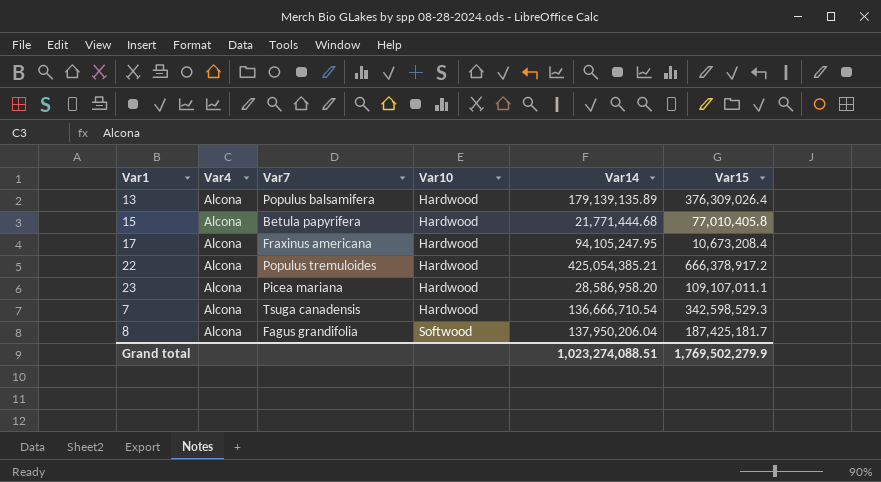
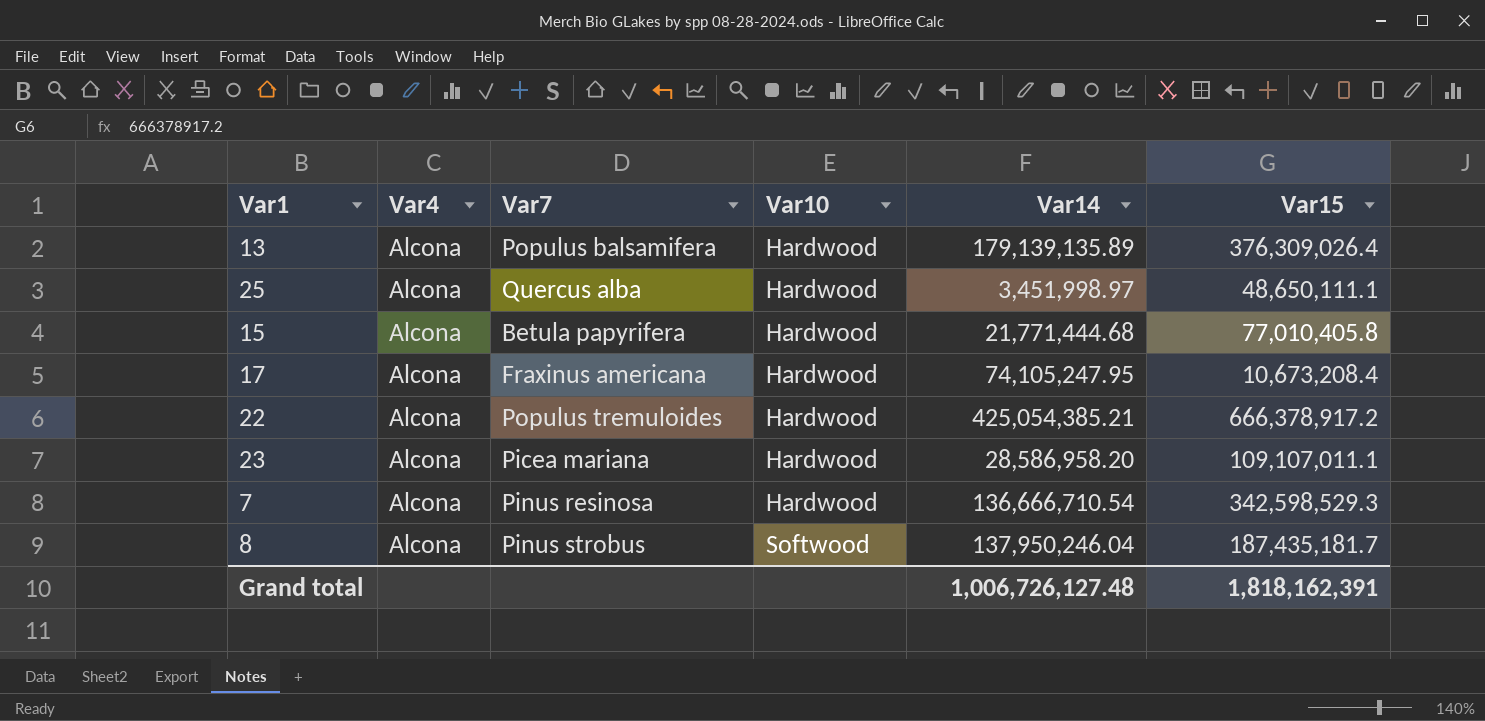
row 25: none -> Alcona | Quercus alba | Hardwood | 3,451,998.97 | 48,650,111.1
17 | Var14: 94,105,247.95 -> 74,105,247.95
7 | Var7: Tsuga canadensis -> Pinus resinosa
8 | Var7: Fagus grandifolia -> Pinus strobus
8 | Var14: 137,950,206.04 -> 137,950,246.04
8 | Var15: 187,425,181.7 -> 187,435,181.7
Grand total | Var14: 1,023,274,088.51 -> 1,006,726,127.48
Grand total | Var15: 1,769,502,279.9 -> 1,818,162,391

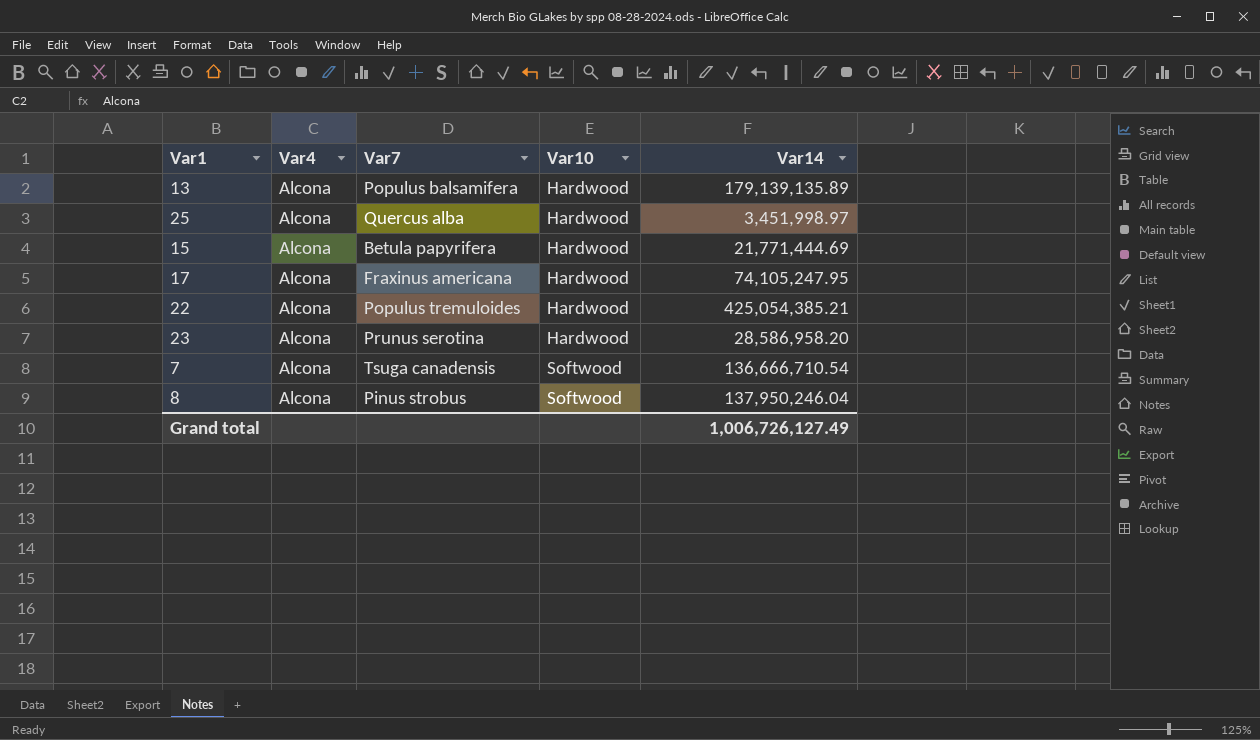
column Var15 | position: 6 -> none
15 | Var14: 21,771,444.68 -> 21,771,444.69
23 | Var7: Picea mariana -> Prunus serotina
7 | Var7: Pinus resinosa -> Tsuga canadensis
7 | Var10: Hardwood -> Softwood
Grand total | Var14: 1,006,726,127.48 -> 1,006,726,127.49

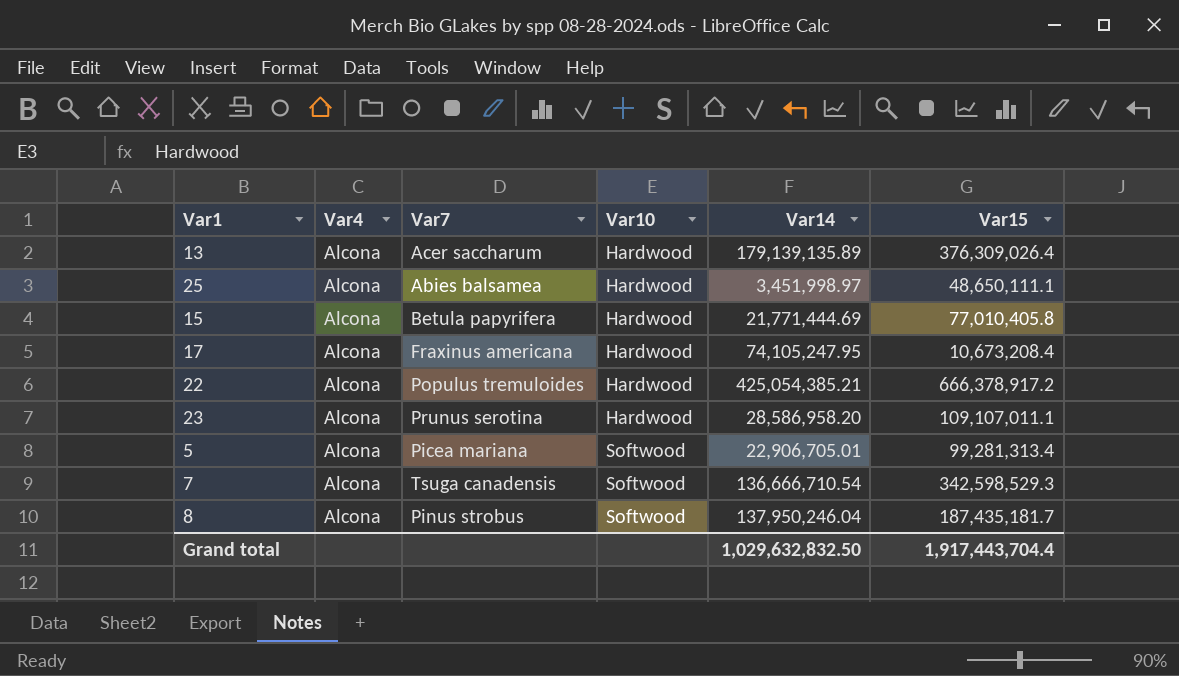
column Var15 | position: none -> 6
13 | Var7: Populus balsamifera -> Acer saccharum
25 | Var7: Quercus alba -> Abies balsamea
row 5: none -> Alcona | Picea mariana | Softwood | 22,906,705.01 | 99,281,313.4
Grand total | Var14: 1,006,726,127.49 -> 1,029,632,832.50

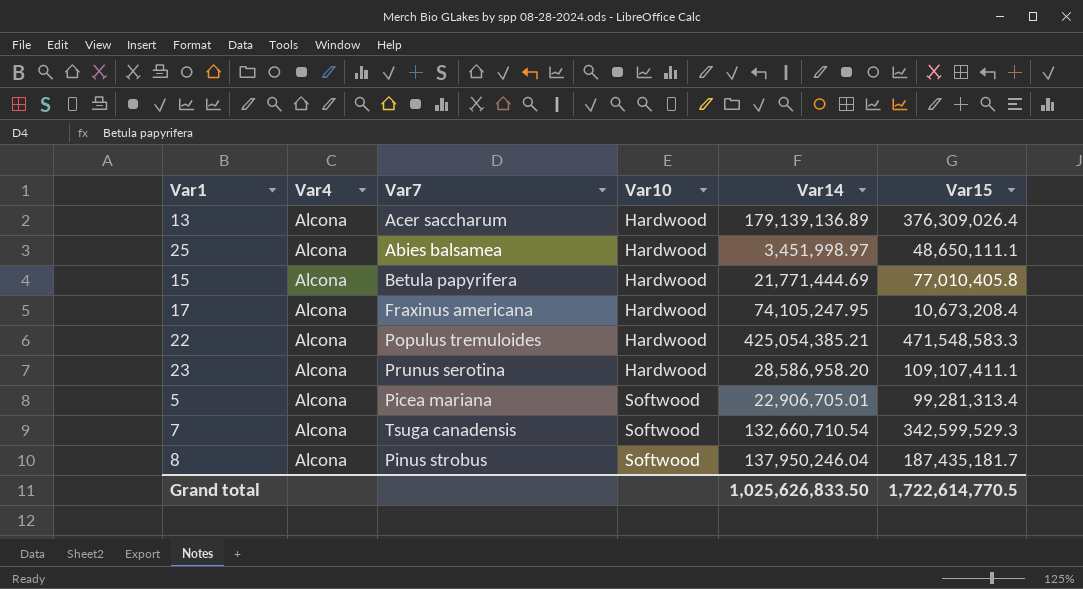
13 | Var14: 179,139,135.89 -> 179,139,136.89
22 | Var15: 666,378,917.2 -> 471,548,583.3
23 | Var15: 109,107,011.1 -> 109,107,411.1
7 | Var14: 136,666,710.54 -> 132,660,710.54
7 | Var15: 342,598,529.3 -> 342,599,529.3
Grand total | Var14: 1,029,632,832.50 -> 1,025,626,833.50
Grand total | Var15: 1,917,443,704.4 -> 1,722,614,770.5

